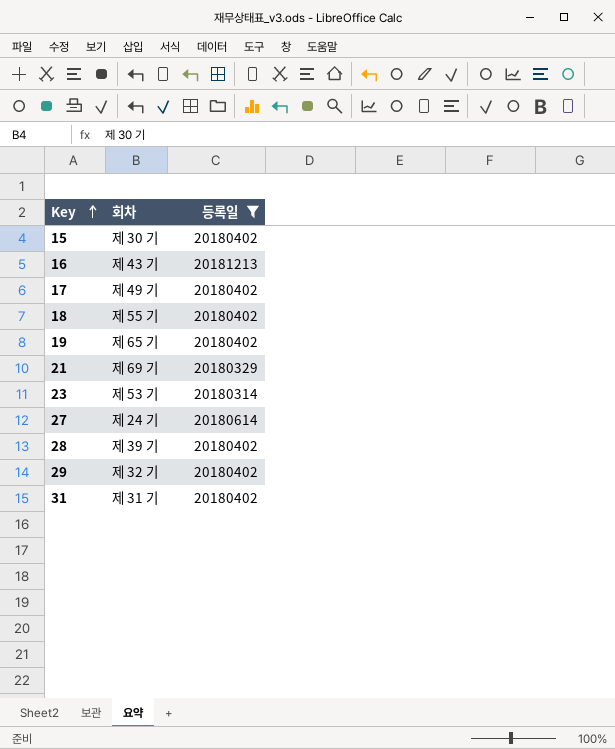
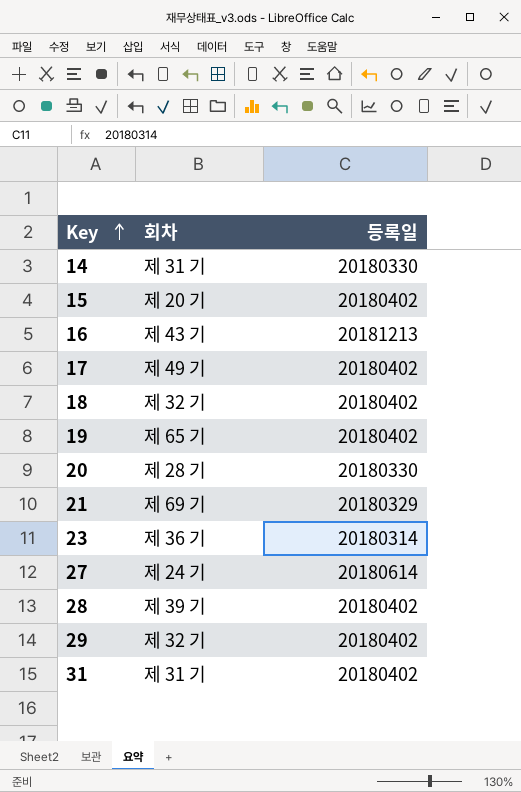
filter: 등록일 != 20180330 -> none
15 | 회차: 제 30 기 -> 제 20 기
18 | 회차: 제 55 기 -> 제 32 기
23 | 회차: 제 53 기 -> 제 36 기

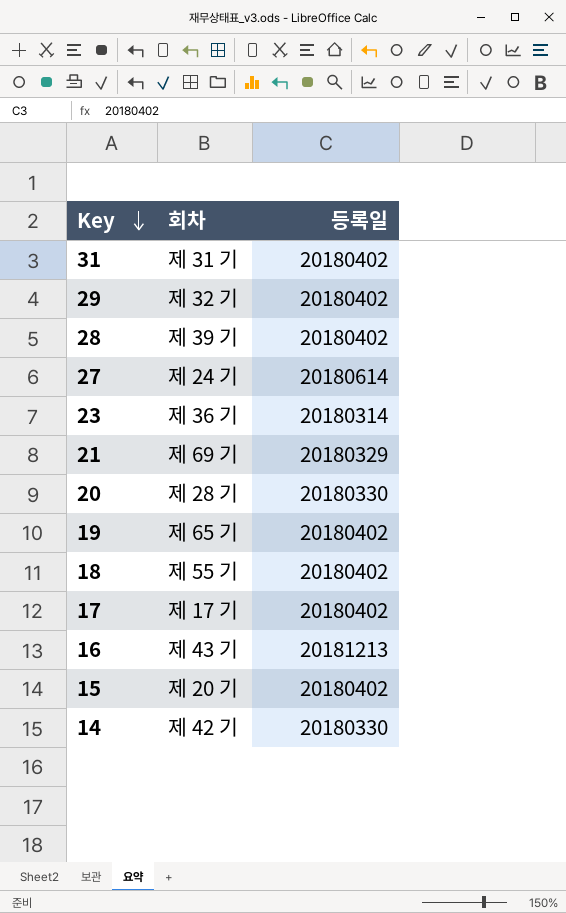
row order: Key ascending -> Key descending
18 | 회차: 제 32 기 -> 제 55 기
17 | 회차: 제 49 기 -> 제 17 기
14 | 회차: 제 31 기 -> 제 42 기

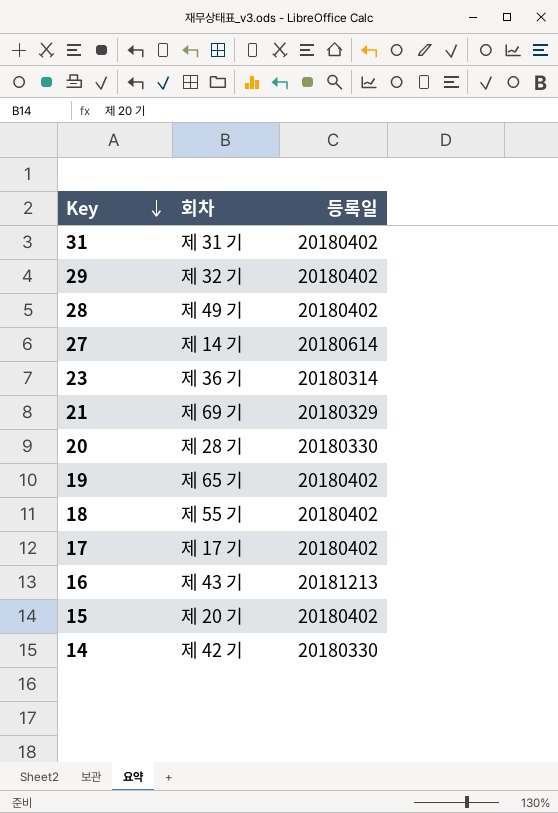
28 | 회차: 제 39 기 -> 제 49 기
27 | 회차: 제 24 기 -> 제 14 기

